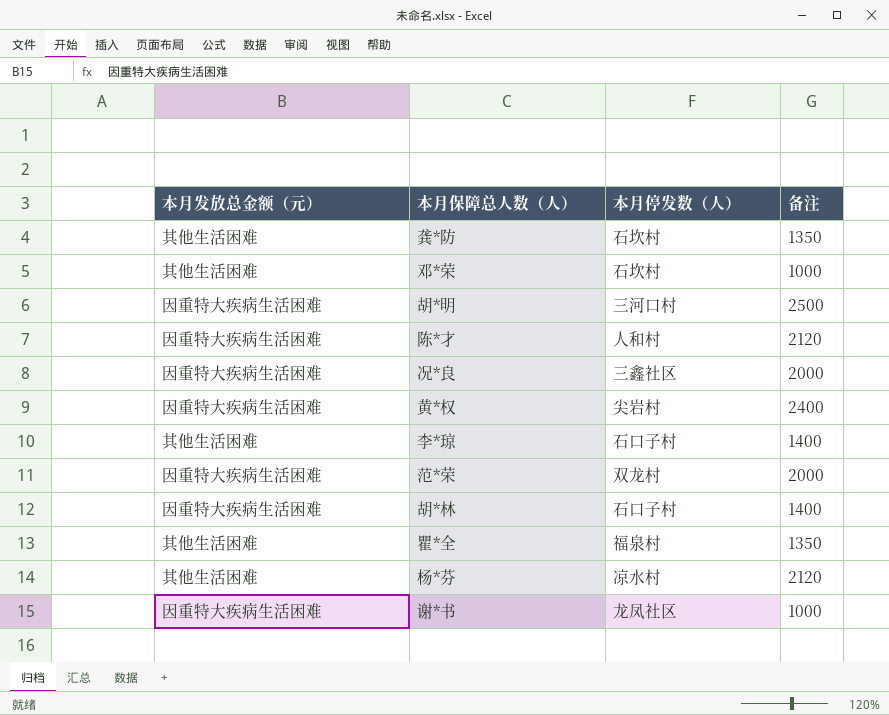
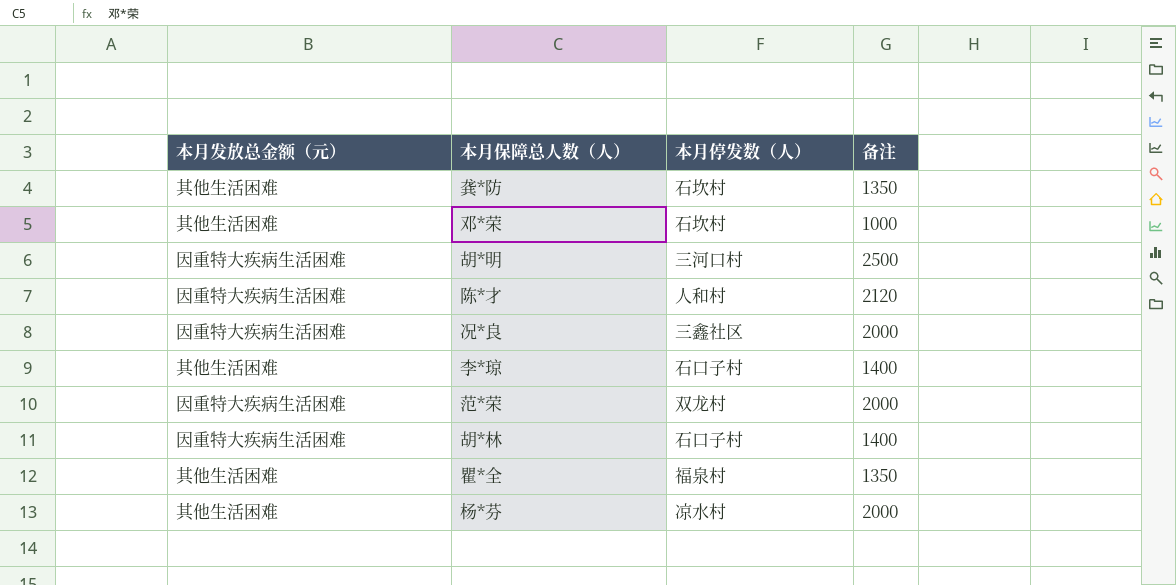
row 黄*权: 因重特大疾病生活困难 | 尖岩村 | 2400 -> none
row 谢*书: 因重特大疾病生活困难 | 龙凤社区 | 1000 -> none
杨*芬 | 备注: 2120 -> 2000

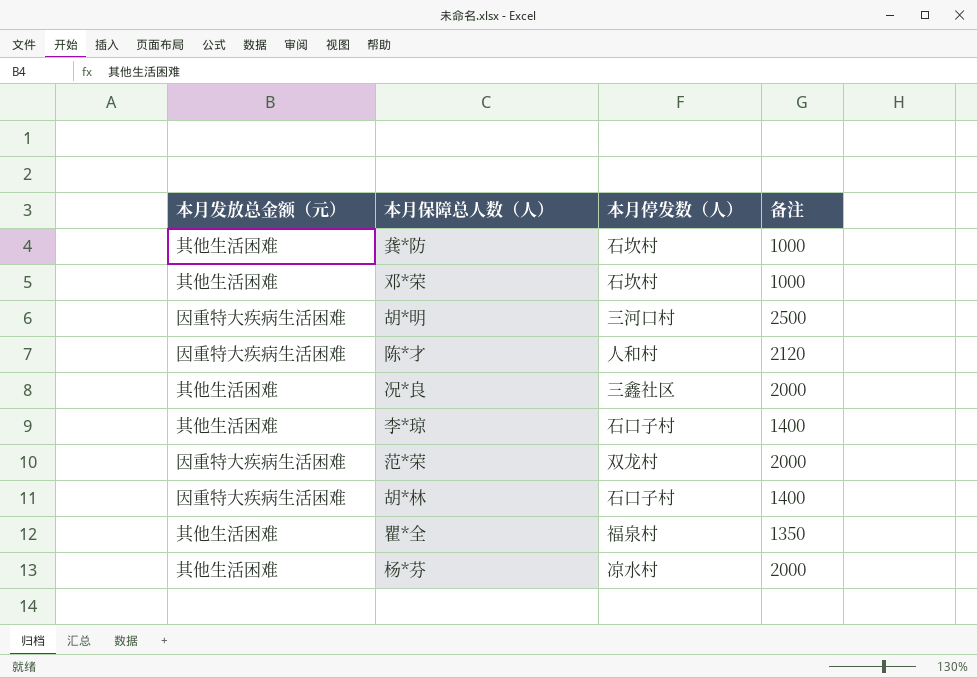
龚*防 | 备注: 1350 -> 1000
况*良 | 本月发放总金额（元）: 因重特大疾病生活困难 -> 其他生活困难

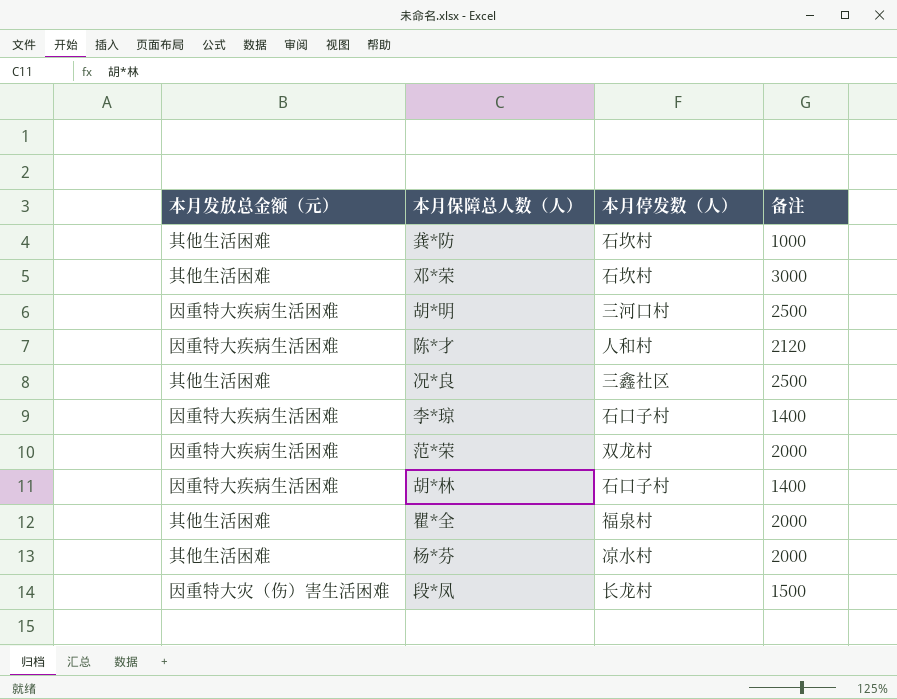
邓*荣 | 备注: 1000 -> 3000
况*良 | 备注: 2000 -> 2500
李*琼 | 本月发放总金额（元）: 其他生活困难 -> 因重特大疾病生活困难
瞿*全 | 备注: 1350 -> 2000
row 段*凤: none -> 因重特大灾（伤）害生活困难 | 长龙村 | 1500

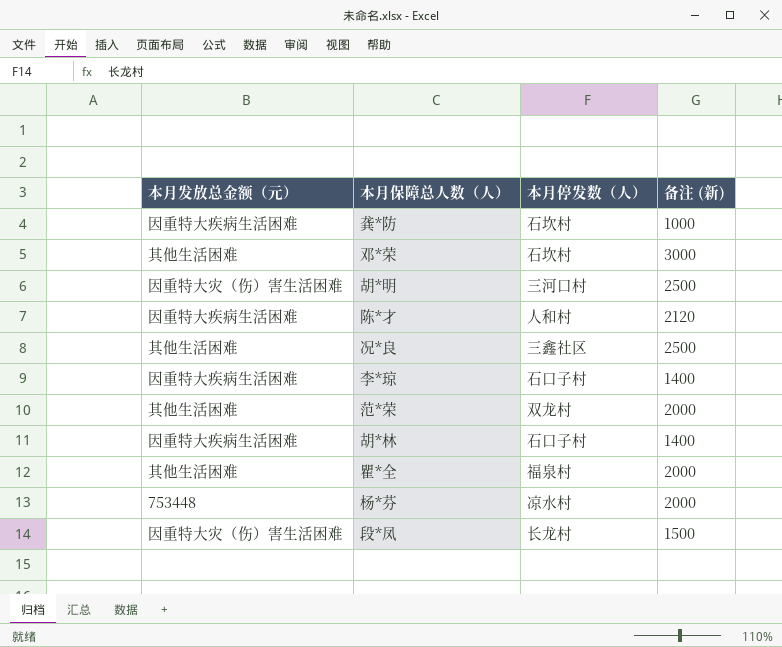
column name: 备注 -> 备注 (新)
龚*防 | 本月发放总金额（元）: 其他生活困难 -> 因重特大疾病生活困难
胡*明 | 本月发放总金额（元）: 因重特大疾病生活困难 -> 因重特大灾（伤）害生活困难
范*荣 | 本月发放总金额（元）: 因重特大疾病生活困难 -> 其他生活困难
杨*芬 | 本月发放总金额（元）: 其他生活困难 -> 753448

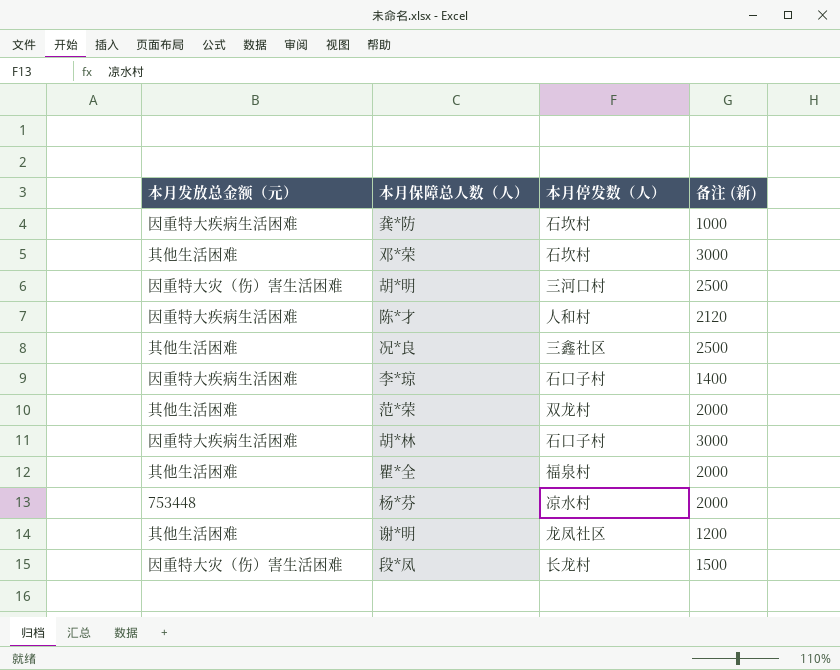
胡*林 | 备注 (新): 1400 -> 3000
row 谢*明: none -> 其他生活困难 | 龙凤社区 | 1200

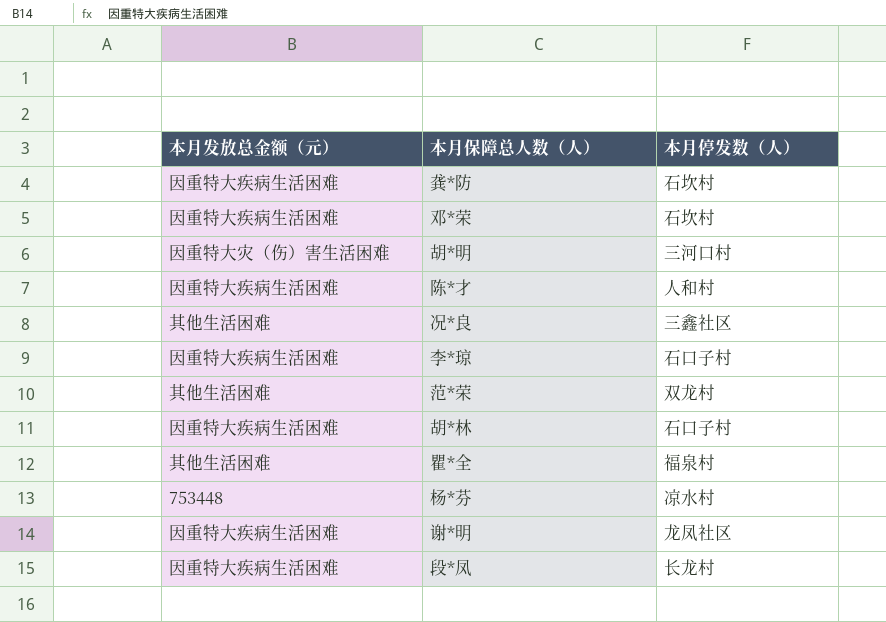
column 备注 (新) | position: 4 -> none
邓*荣 | 本月发放总金额（元）: 其他生活困难 -> 因重特大疾病生活困难
谢*明 | 本月发放总金额（元）: 其他生活困难 -> 因重特大疾病生活困难
段*凤 | 本月发放总金额（元）: 因重特大灾（伤）害生活困难 -> 因重特大疾病生活困难

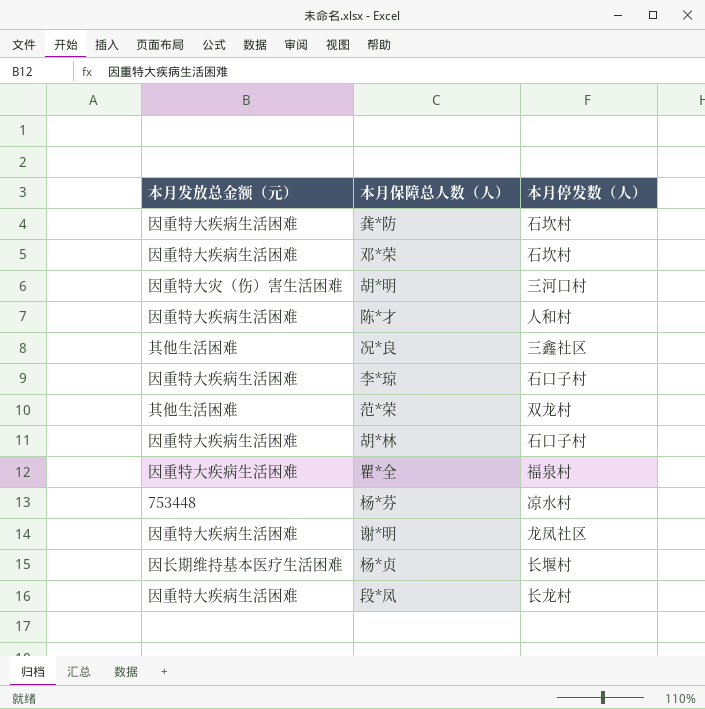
瞿*全 | 本月发放总金额（元）: 其他生活困难 -> 因重特大疾病生活困难
row 杨*贞: none -> 因长期维持基本医疗生活困难 | 长堰村

